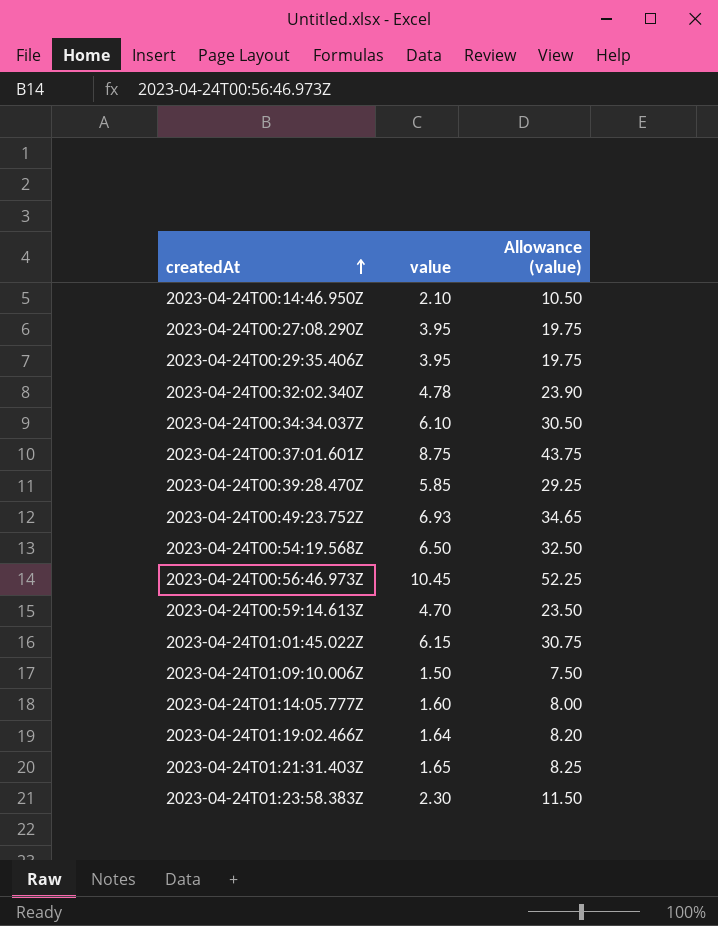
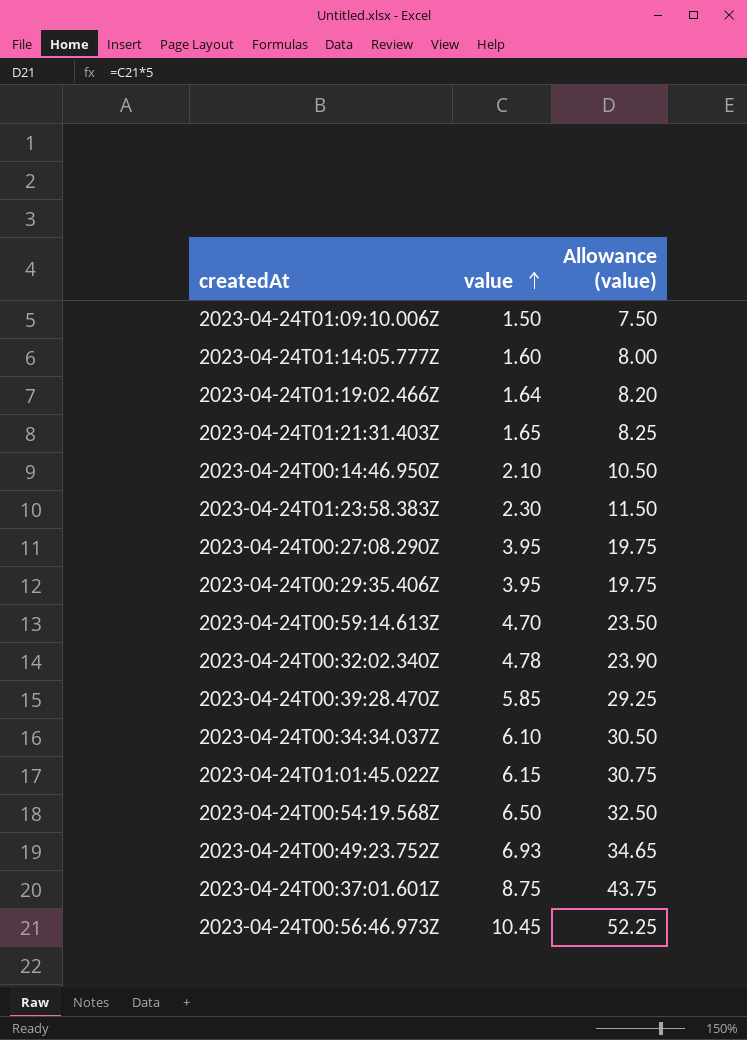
row order: createdAt ascending -> value ascending

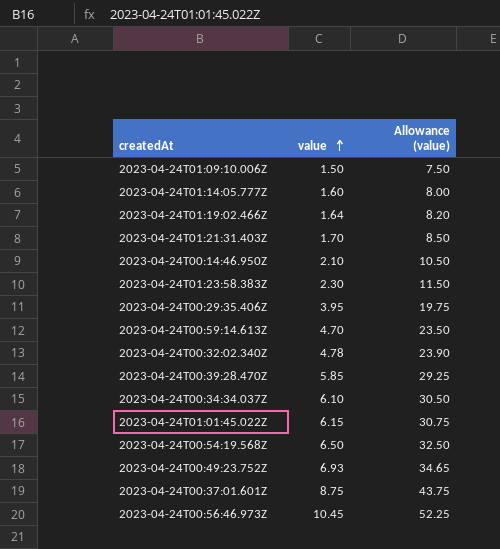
row 2023-04-24T00:27:08.290Z: 3.95 | 19.75 -> none
2023-04-24T01:21:31.403Z | value: 1.65 -> 1.70
2023-04-24T01:21:31.403Z | Allowance (value): 8.25 -> 8.50

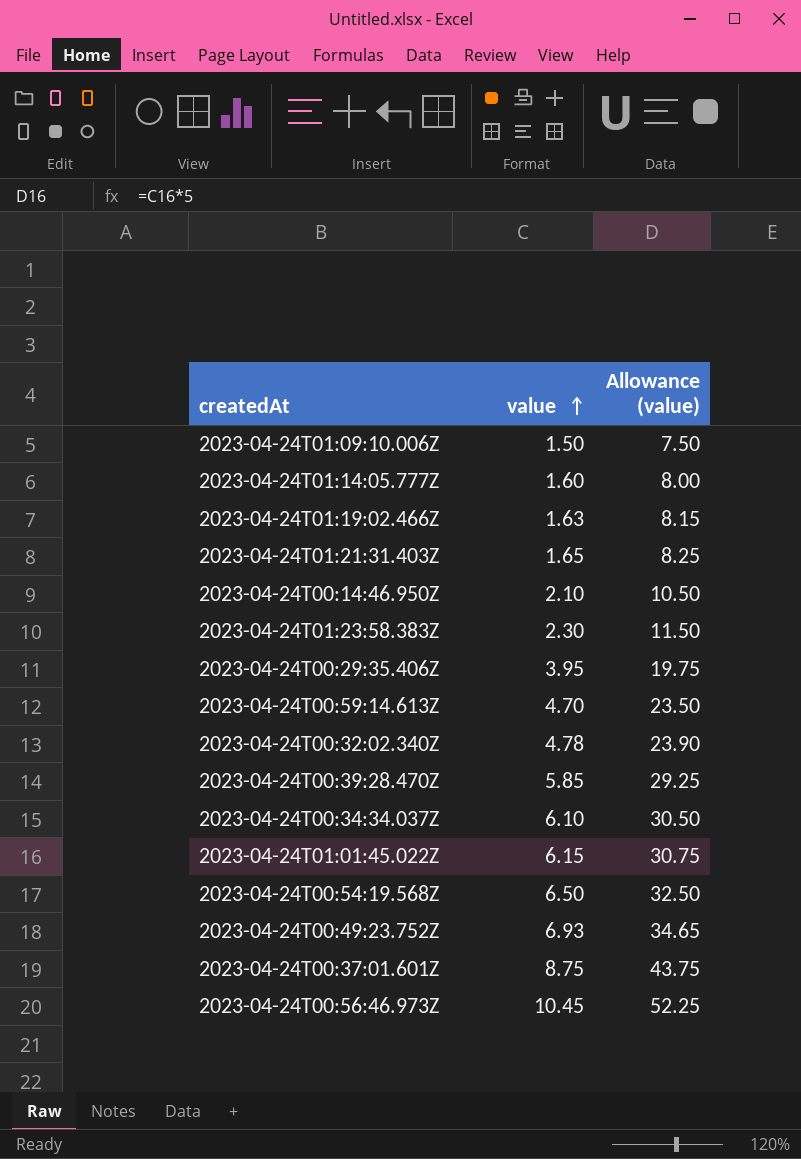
2023-04-24T01:19:02.466Z | value: 1.64 -> 1.63
2023-04-24T01:19:02.466Z | Allowance (value): 8.20 -> 8.15
2023-04-24T01:21:31.403Z | value: 1.70 -> 1.65
2023-04-24T01:21:31.403Z | Allowance (value): 8.50 -> 8.25

